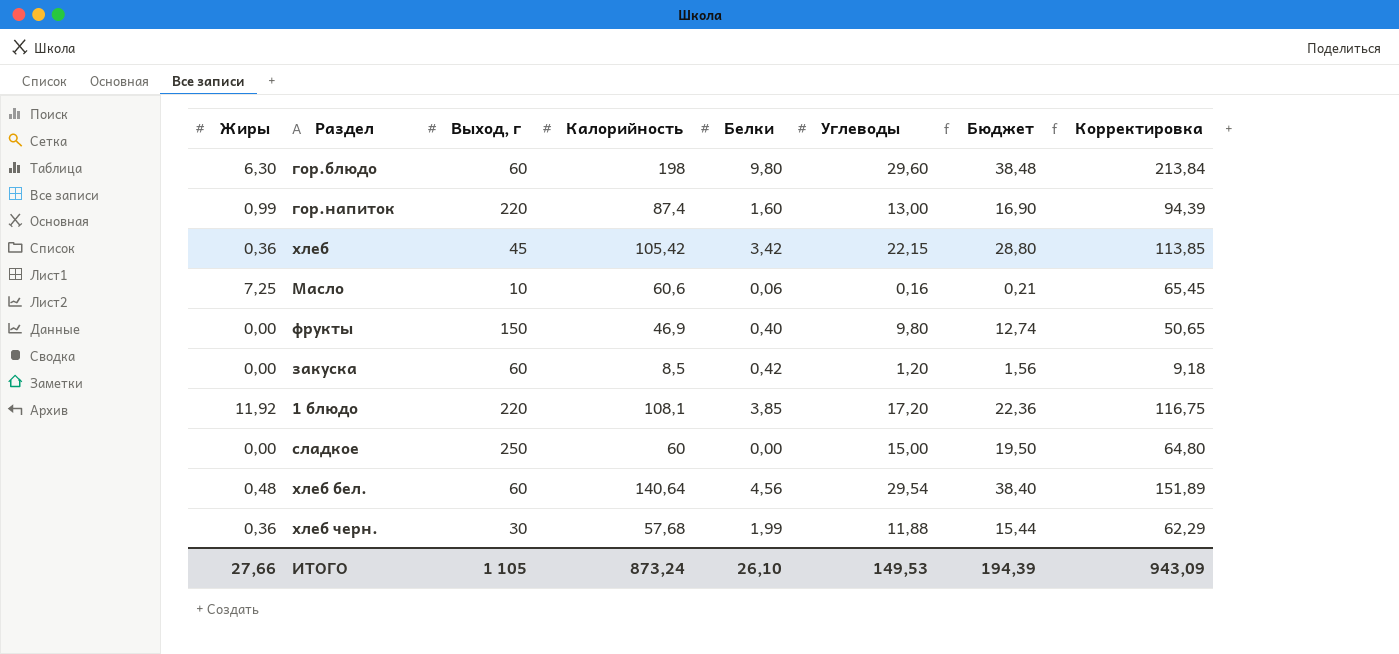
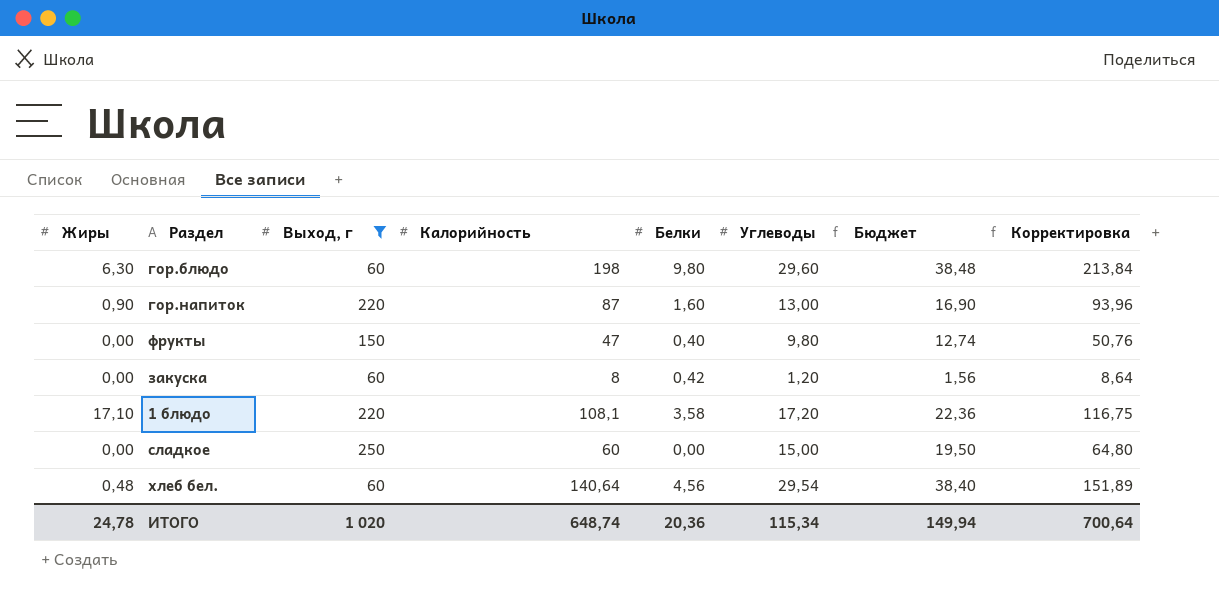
filter: none -> Выход, г >= 60
гор.напиток | Жиры: 0,99 -> 0,90
гор.напиток | Калорийность: 87,4 -> 87
гор.напиток | Корректировка: 94,39 -> 93,96
фрукты | Калорийность: 46,9 -> 47
фрукты | Корректировка: 50,65 -> 50,76
закуска | Калорийность: 8,5 -> 8
закуска | Корректировка: 9,18 -> 8,64
1 блюдо | Жиры: 11,92 -> 17,10
1 блюдо | Белки: 3,85 -> 3,58
ИТОГО | Жиры: 27,66 -> 24,78
ИТОГО | Выход, г: 1 105 -> 1 020
ИТОГО | Калорийность: 873,24 -> 648,74
ИТОГО | Белки: 26,10 -> 20,36
ИТОГО | Углеводы: 149,53 -> 115,34
ИТОГО | Бюджет: 194,39 -> 149,94
ИТОГО | Корректировка: 943,09 -> 700,64

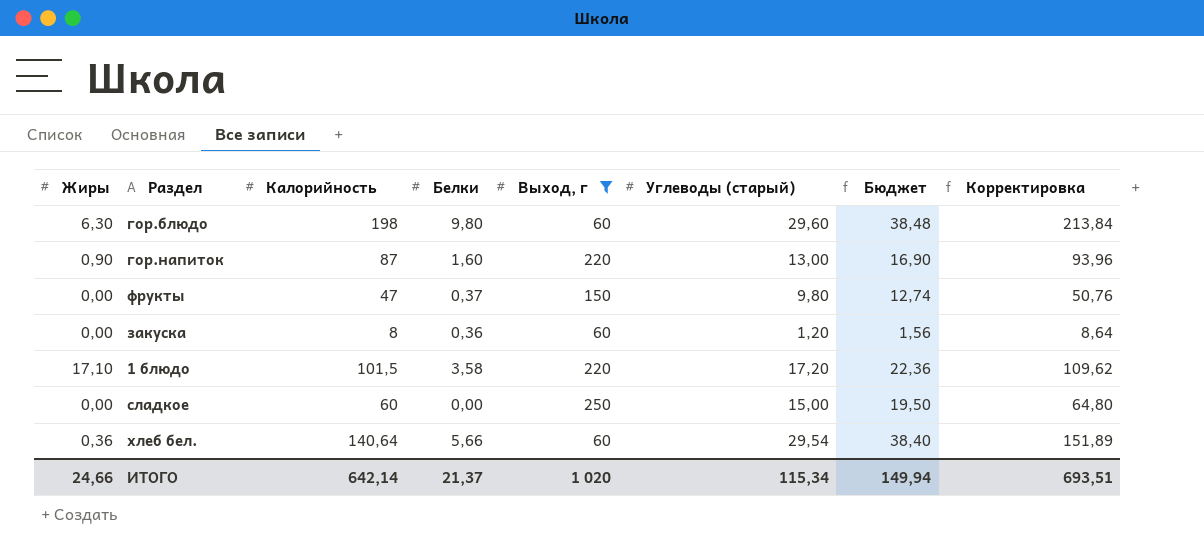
column Выход, г | position: 3 -> 5
column name: Углеводы -> Углеводы (старый)
фрукты | Белки: 0,40 -> 0,37
закуска | Белки: 0,42 -> 0,36
1 блюдо | Калорийность: 108,1 -> 101,5
1 блюдо | Корректировка: 116,75 -> 109,62
хлеб бел. | Жиры: 0,48 -> 0,36
хлеб бел. | Белки: 4,56 -> 5,66
ИТОГО | Жиры: 24,78 -> 24,66
ИТОГО | Калорийность: 648,74 -> 642,14
ИТОГО | Белки: 20,36 -> 21,37
ИТОГО | Корректировка: 700,64 -> 693,51

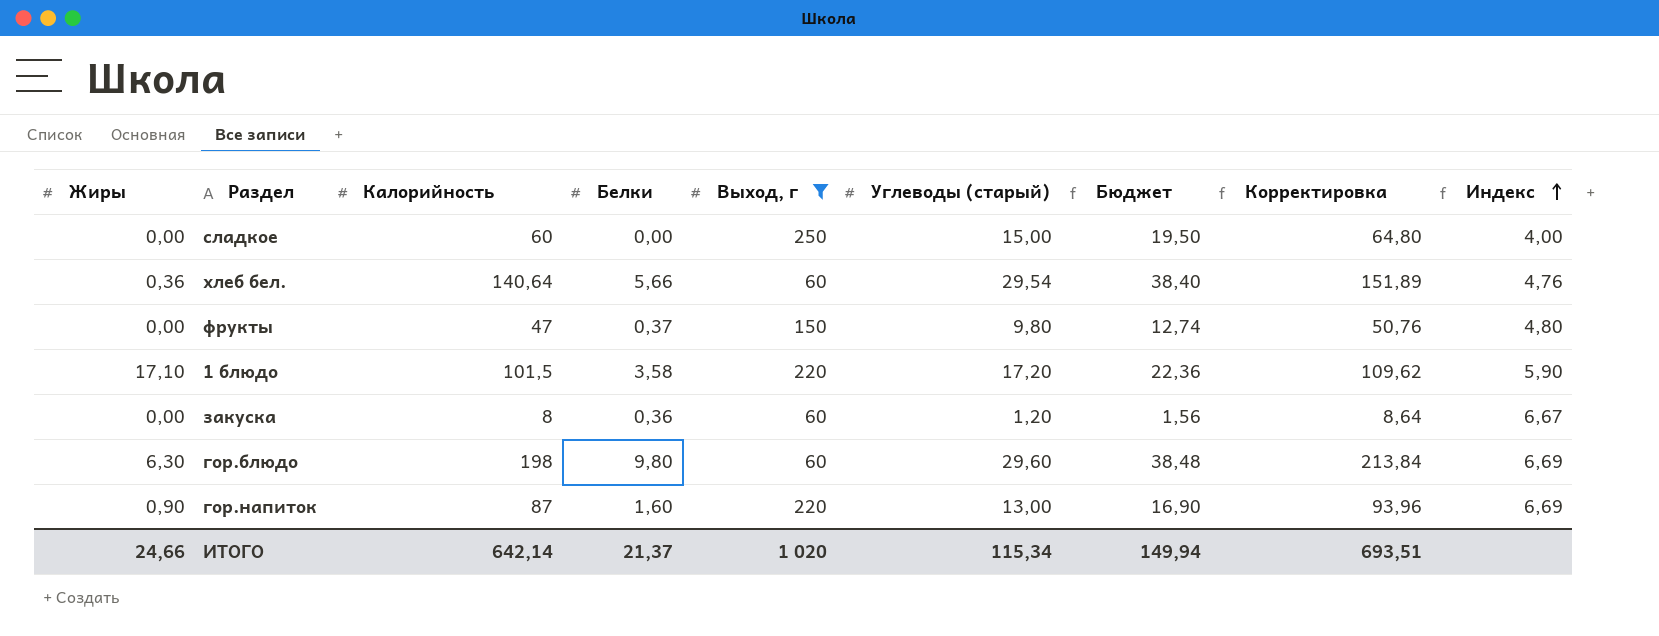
row order: none -> Индекс ascending
column Индекс | formula: none -> [Калорийность] / [Углеводы (старый)]

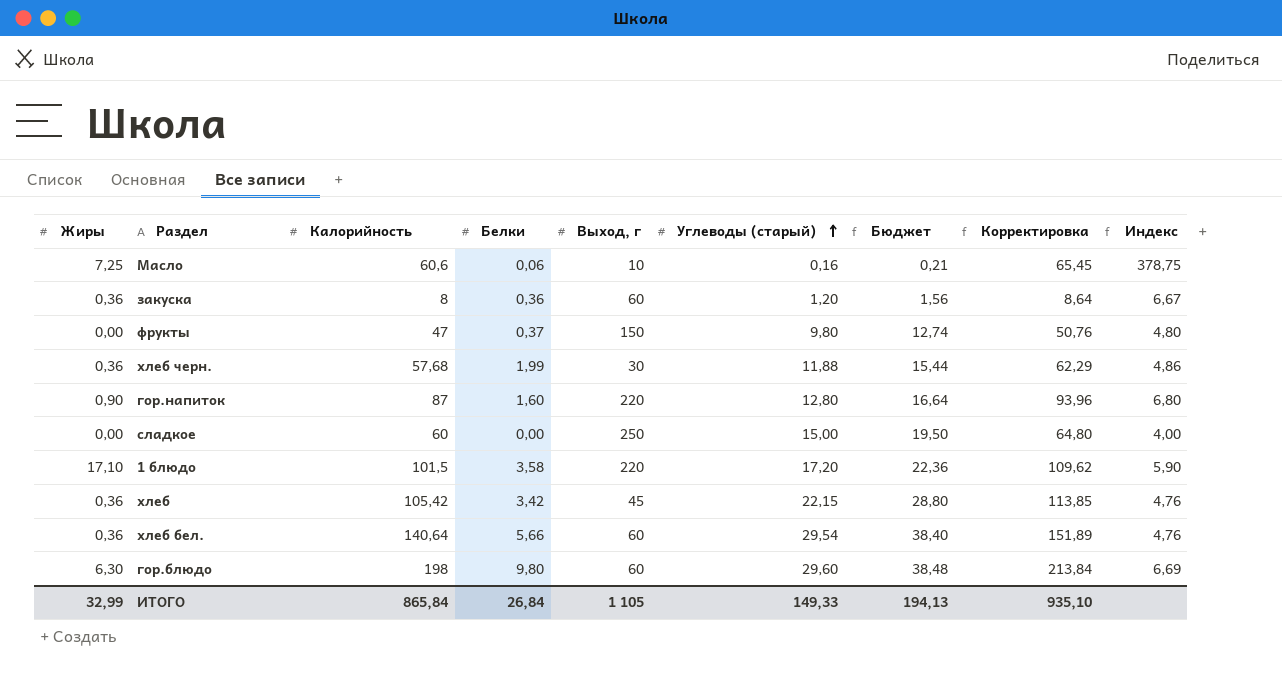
filter: Выход, г >= 60 -> none
row order: Индекс ascending -> Углеводы (старый) ascending
закуска | Жиры: 0,00 -> 0,36
гор.напиток | Углеводы (старый): 13,00 -> 12,80
гор.напиток | Бюджет: 16,90 -> 16,64
гор.напиток | Индекс: 6,69 -> 6,80
ИТОГО | Жиры: 24,66 -> 32,99
ИТОГО | Калорийность: 642,14 -> 865,84
ИТОГО | Белки: 21,37 -> 26,84
ИТОГО | Выход, г: 1 020 -> 1 105
ИТОГО | Углеводы (старый): 115,34 -> 149,33
ИТОГО | Бюджет: 149,94 -> 194,13
ИТОГО | Корректировка: 693,51 -> 935,10

